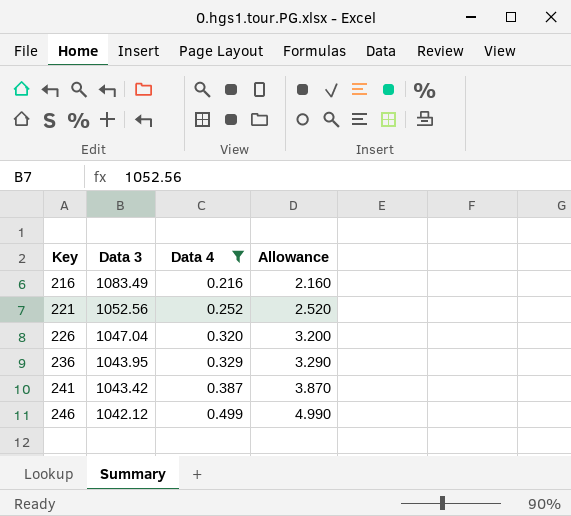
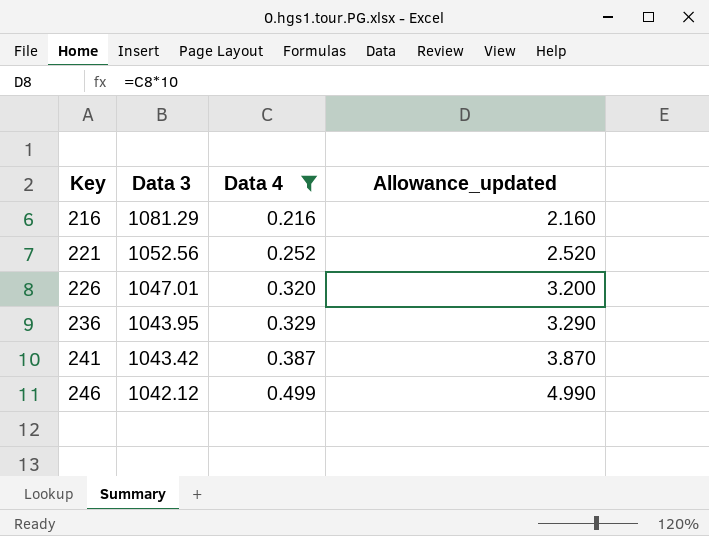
column name: Allowance -> Allowance_updated
216 | Data 3: 1083.49 -> 1081.29
226 | Data 3: 1047.04 -> 1047.01

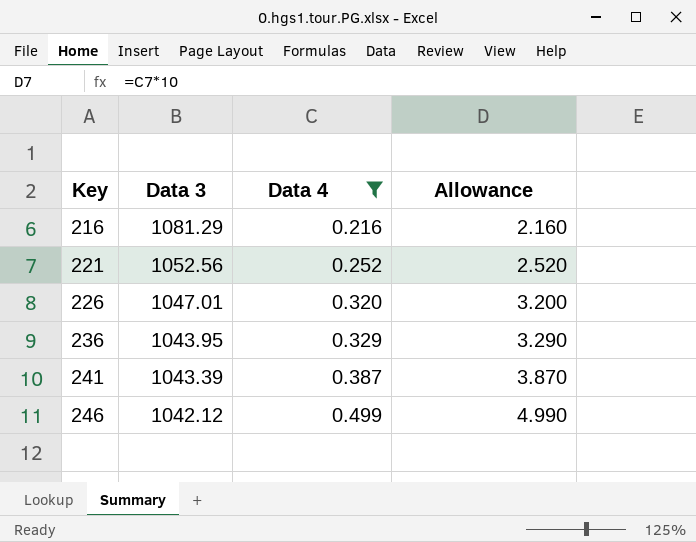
column name: Allowance_updated -> Allowance
241 | Data 3: 1043.42 -> 1043.39

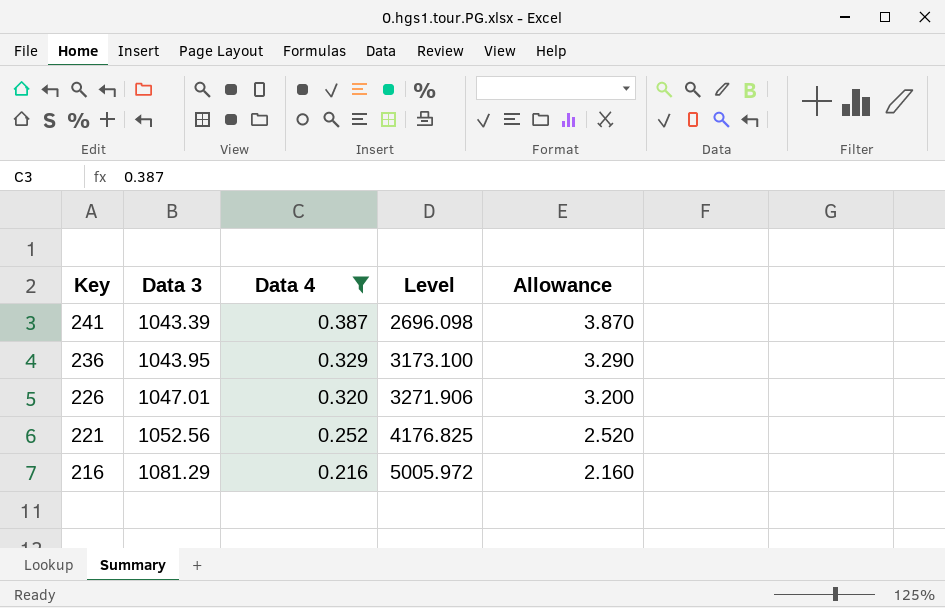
row order: Key ascending -> Key descending
column Level | formula: none -> [Data 3] / [Data 4]
row 246: 1042.12 | 0.499 | 4.990 -> none

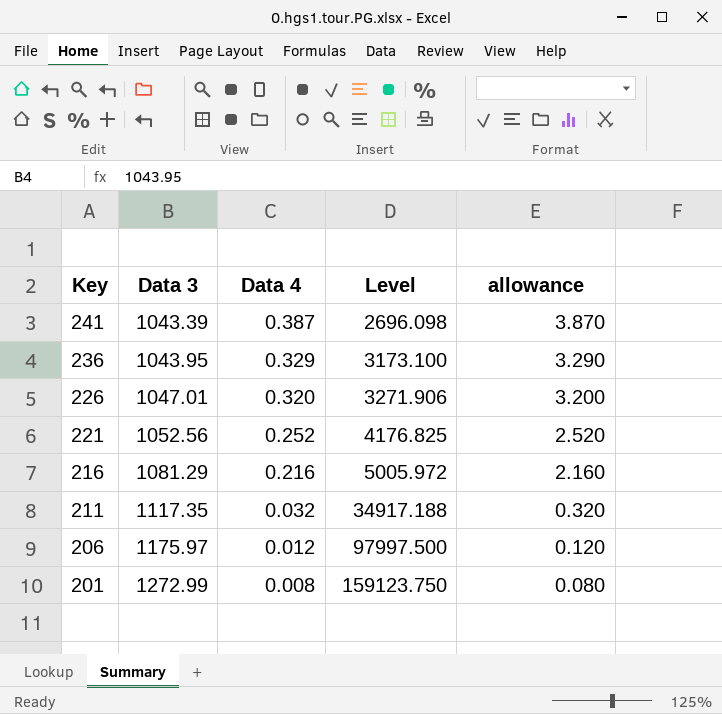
filter: Data 4 >= 0.216 -> none
column name: Allowance -> allowance

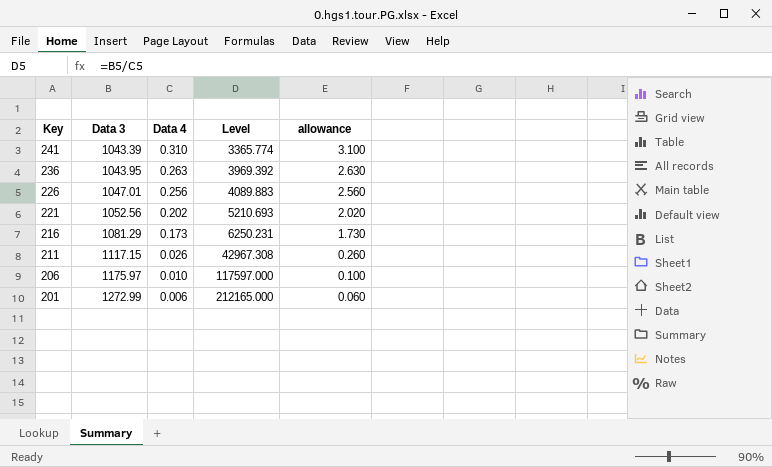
241 | Data 4: 0.387 -> 0.310
241 | Level: 2696.098 -> 3365.774
241 | allowance: 3.870 -> 3.100
236 | Data 4: 0.329 -> 0.263
236 | Level: 3173.100 -> 3969.392
236 | allowance: 3.290 -> 2.630
226 | Data 4: 0.320 -> 0.256
226 | Level: 3271.906 -> 4089.883
226 | allowance: 3.200 -> 2.560
221 | Data 4: 0.252 -> 0.202
221 | Level: 4176.825 -> 5210.693
221 | allowance: 2.520 -> 2.020
216 | Data 4: 0.216 -> 0.173
216 | Level: 5005.972 -> 6250.231
216 | allowance: 2.160 -> 1.730
211 | Data 3: 1117.35 -> 1117.15
211 | Data 4: 0.032 -> 0.026
211 | Level: 34917.188 -> 42967.308
211 | allowance: 0.320 -> 0.260
206 | Data 4: 0.012 -> 0.010
206 | Level: 97997.500 -> 117597.000
206 | allowance: 0.120 -> 0.100
201 | Data 4: 0.008 -> 0.006
201 | Level: 159123.750 -> 212165.000
201 | allowance: 0.080 -> 0.060

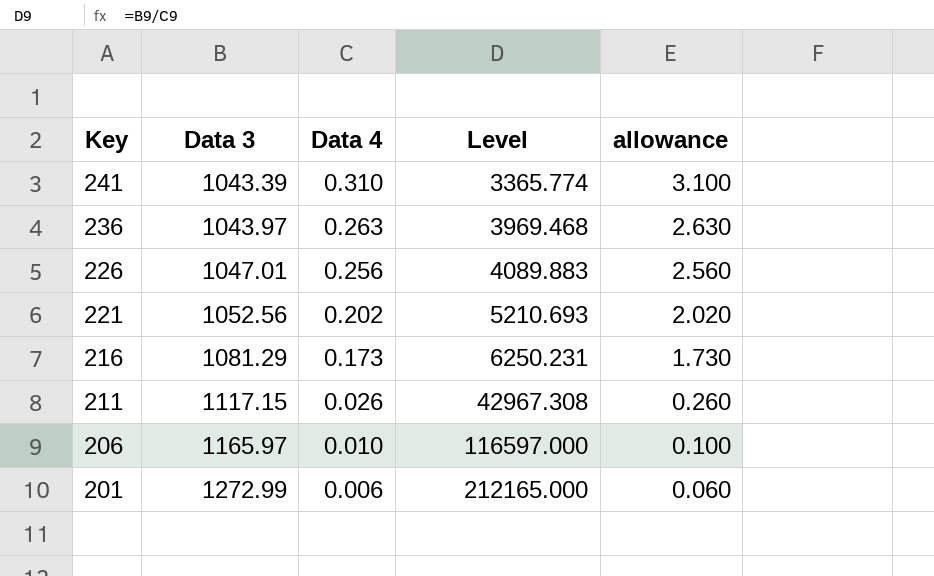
236 | Data 3: 1043.95 -> 1043.97
236 | Level: 3969.392 -> 3969.468
206 | Data 3: 1175.97 -> 1165.97
206 | Level: 117597.000 -> 116597.000

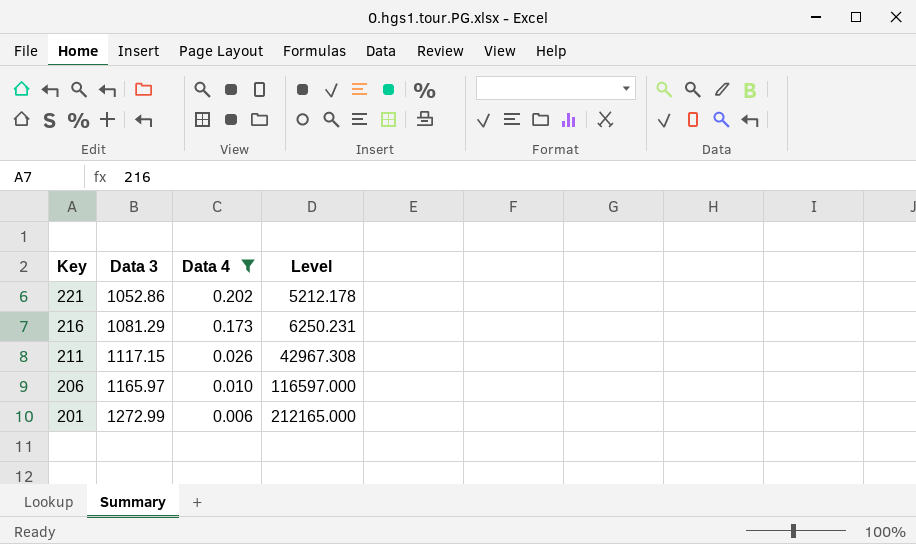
filter: none -> Data 4 <= 0.202
column allowance | formula: [Data 4] * 10 -> none
221 | Data 3: 1052.56 -> 1052.86
221 | Level: 5210.693 -> 5212.178

